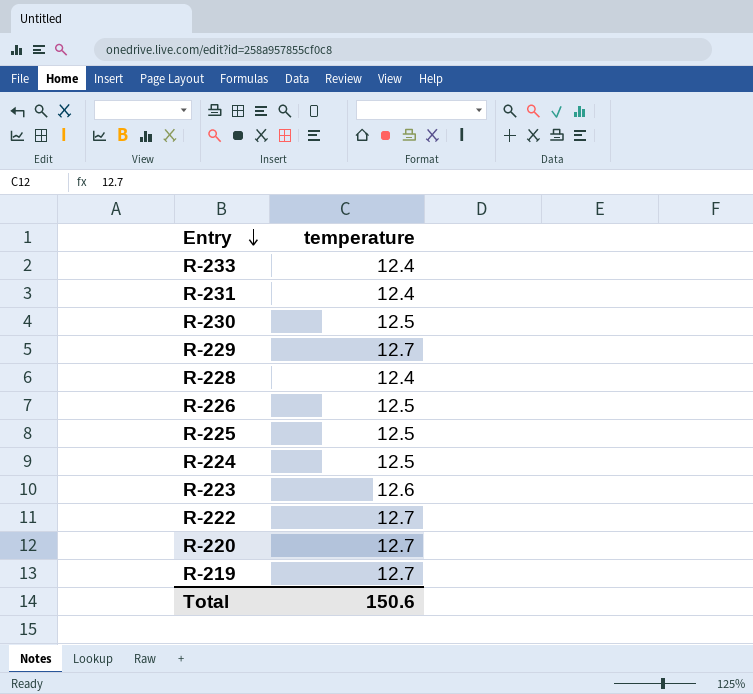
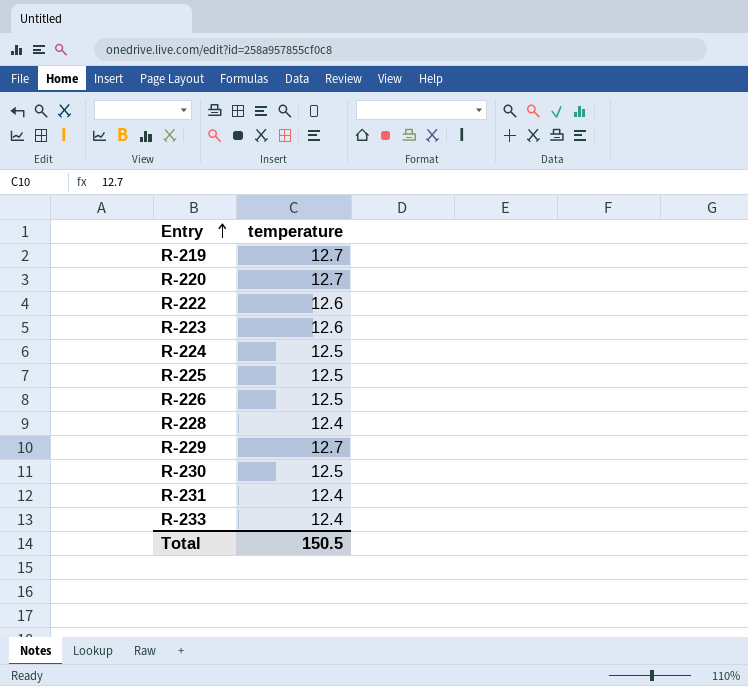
row order: Entry descending -> Entry ascending
R-222 | temperature: 12.7 -> 12.6
Total | temperature: 150.6 -> 150.5

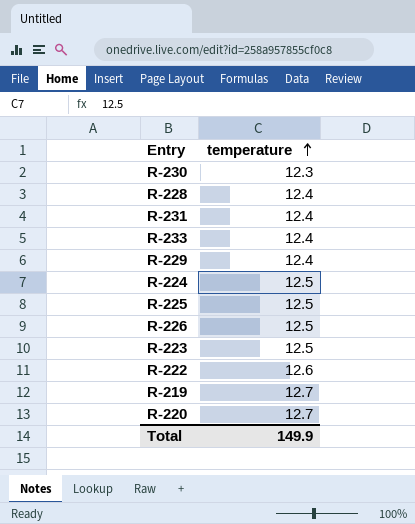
row order: Entry ascending -> temperature ascending
R-230 | temperature: 12.5 -> 12.3
R-229 | temperature: 12.7 -> 12.4
R-223 | temperature: 12.6 -> 12.5
Total | temperature: 150.5 -> 149.9

